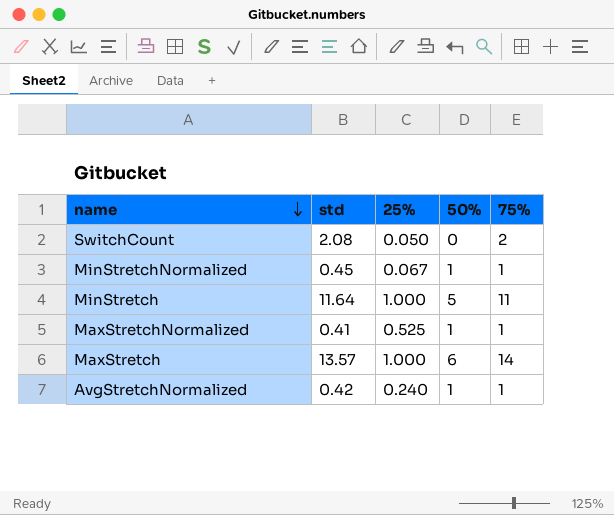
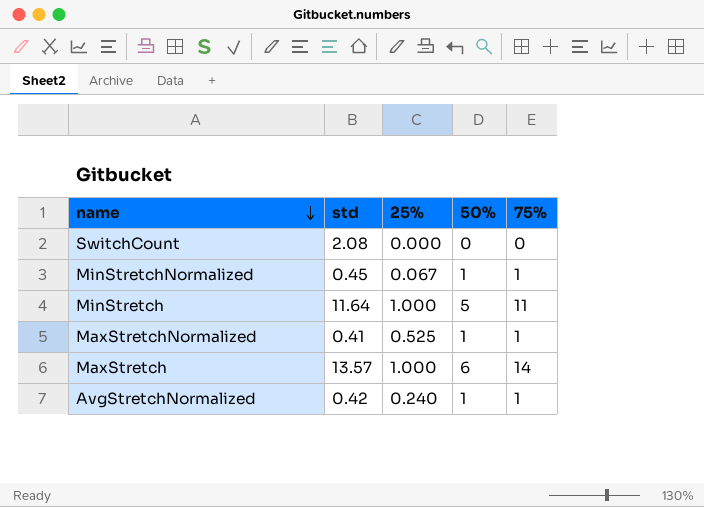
SwitchCount | 25%: 0.050 -> 0.000
SwitchCount | 75%: 2 -> 0

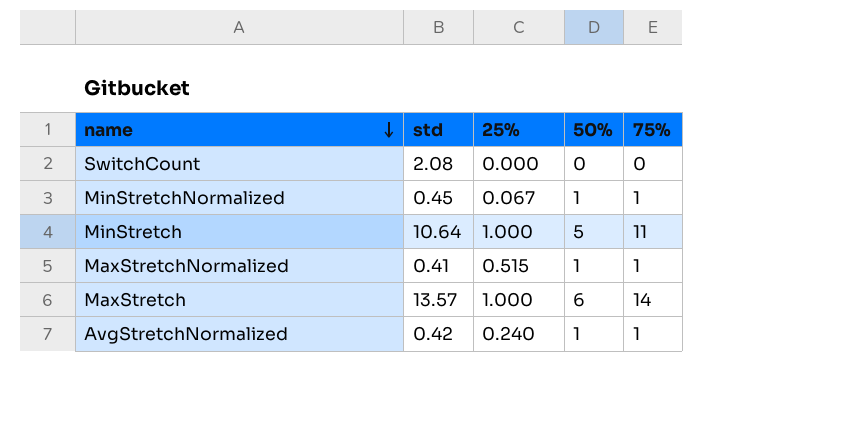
MinStretch | std: 11.64 -> 10.64
MaxStretchNormalized | 25%: 0.525 -> 0.515

